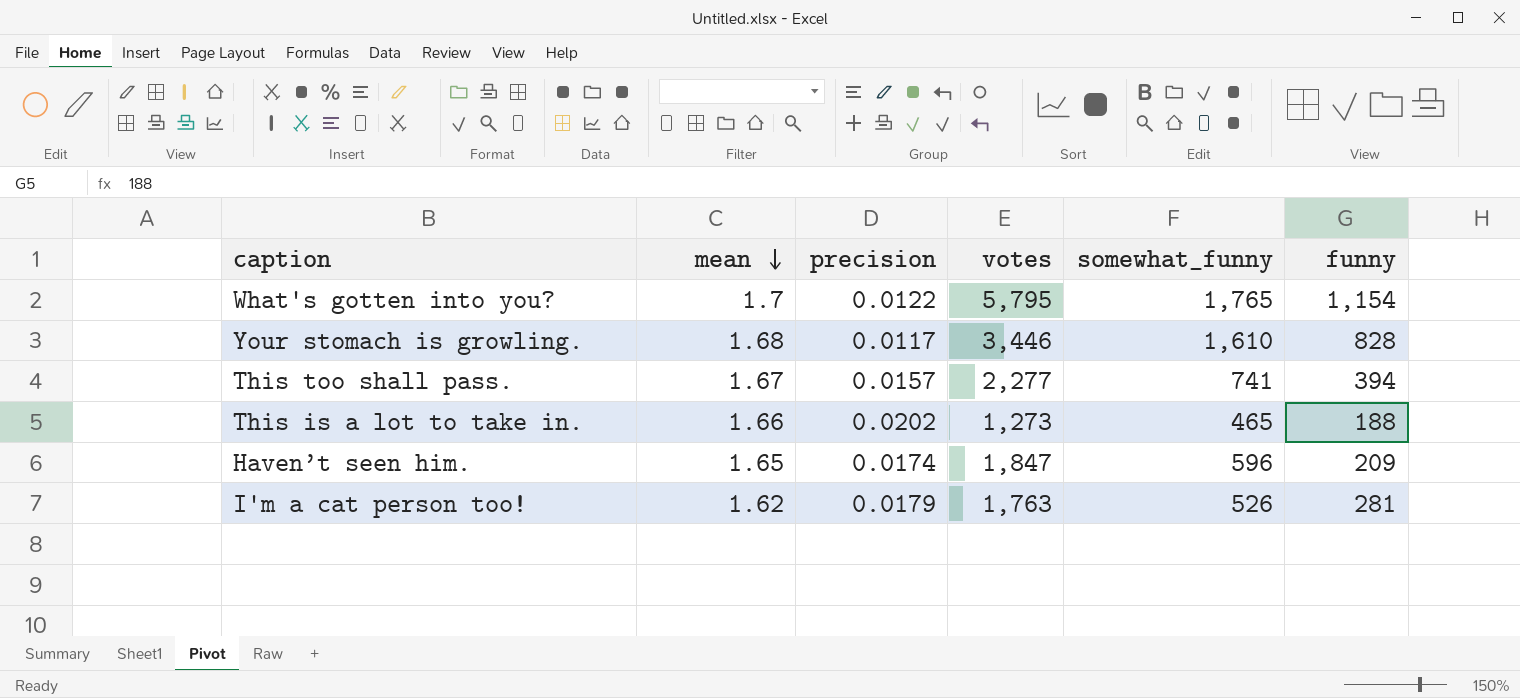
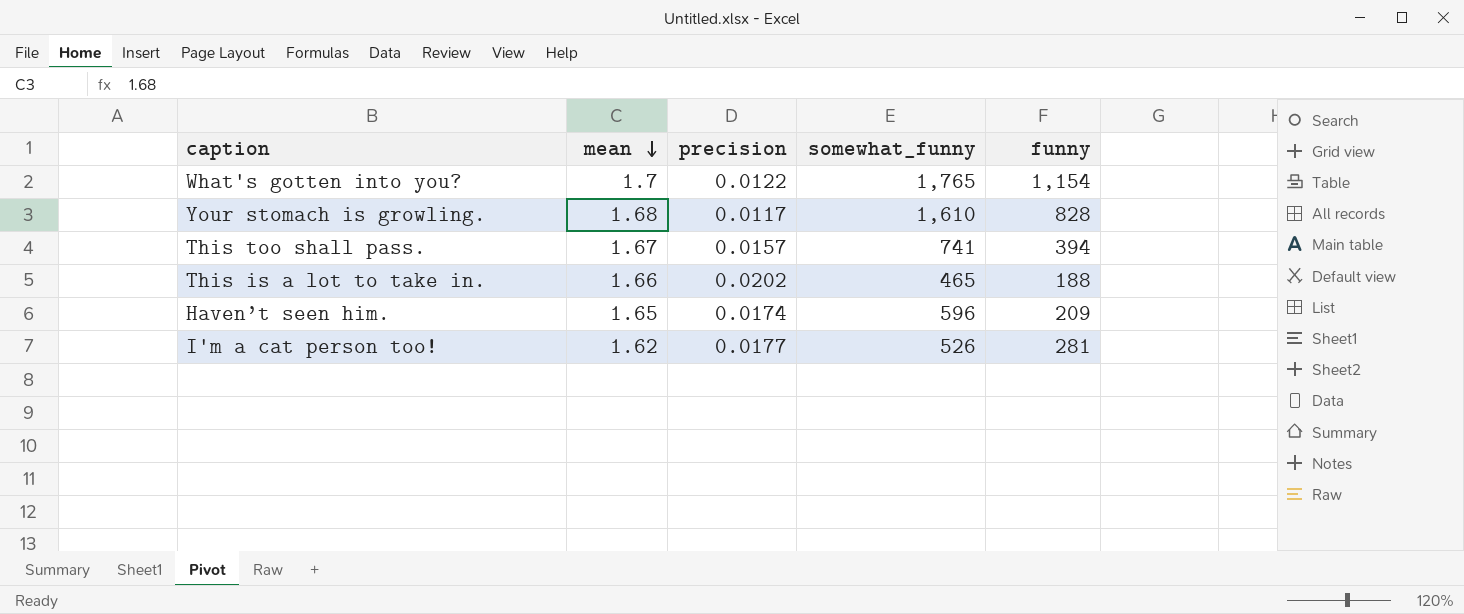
column votes | position: 4 -> none
I'm a cat person too! | precision: 0.0179 -> 0.0177

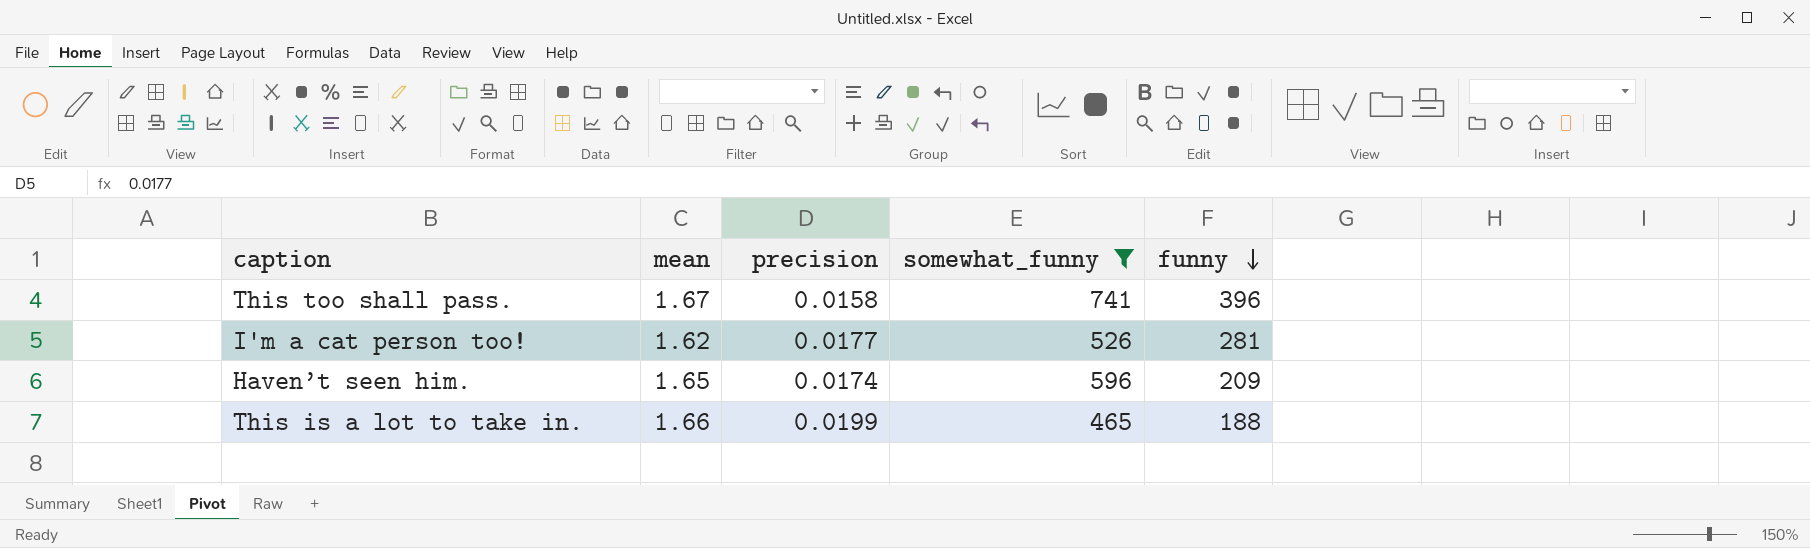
filter: none -> somewhat_funny <= 741
row order: mean descending -> funny descending
This too shall pass. | precision: 0.0157 -> 0.0158
This too shall pass. | funny: 394 -> 396
This is a lot to take in. | precision: 0.0202 -> 0.0199

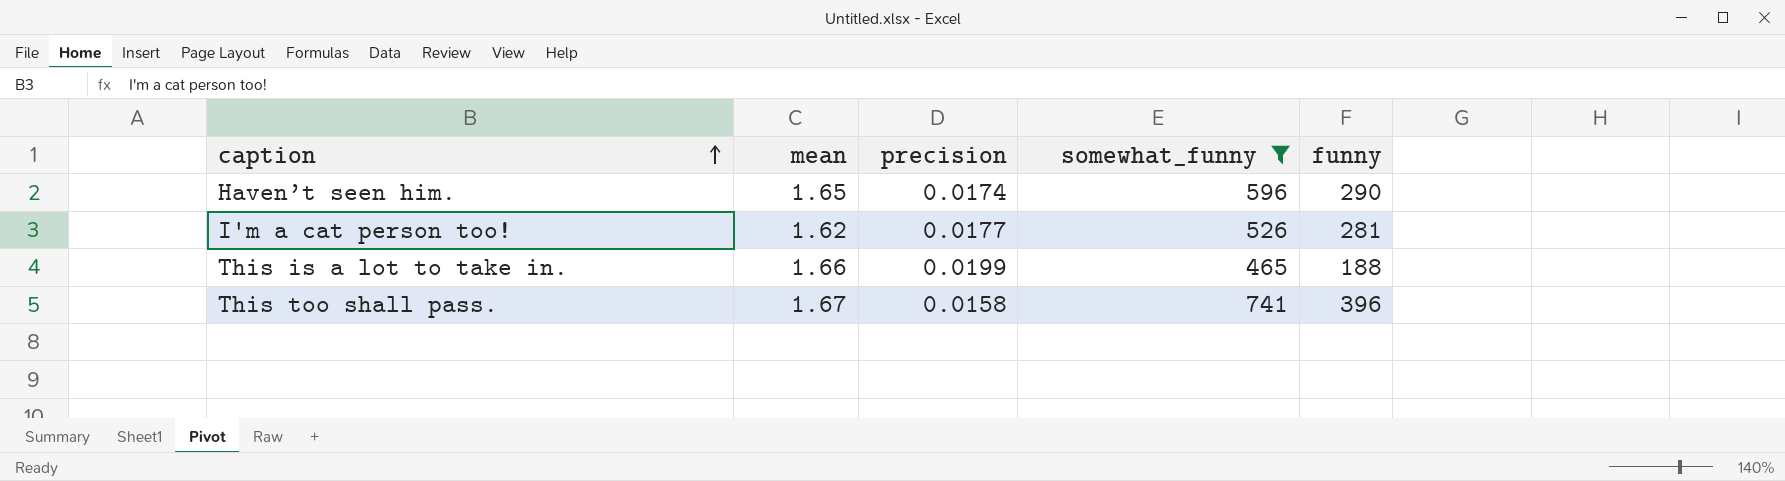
row order: funny descending -> caption ascending
Haven’t seen him. | funny: 209 -> 290

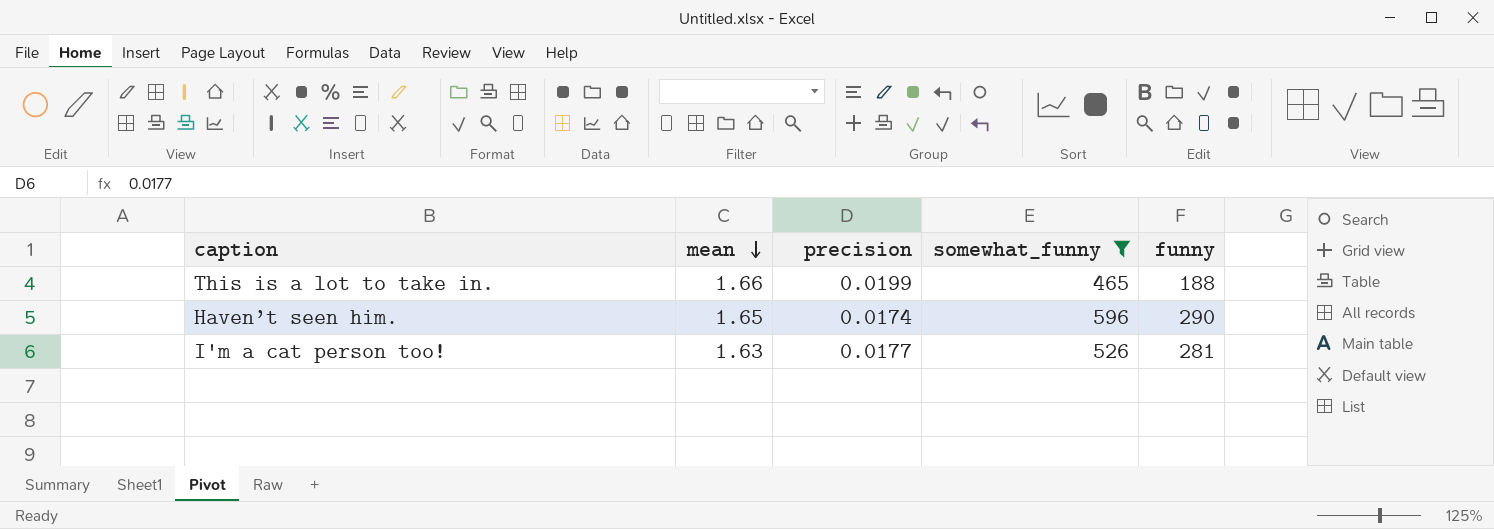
row order: caption ascending -> mean descending
row This too shall pass.: 1.67 | 0.0158 | 741 | 396 -> none
I'm a cat person too! | mean: 1.62 -> 1.63

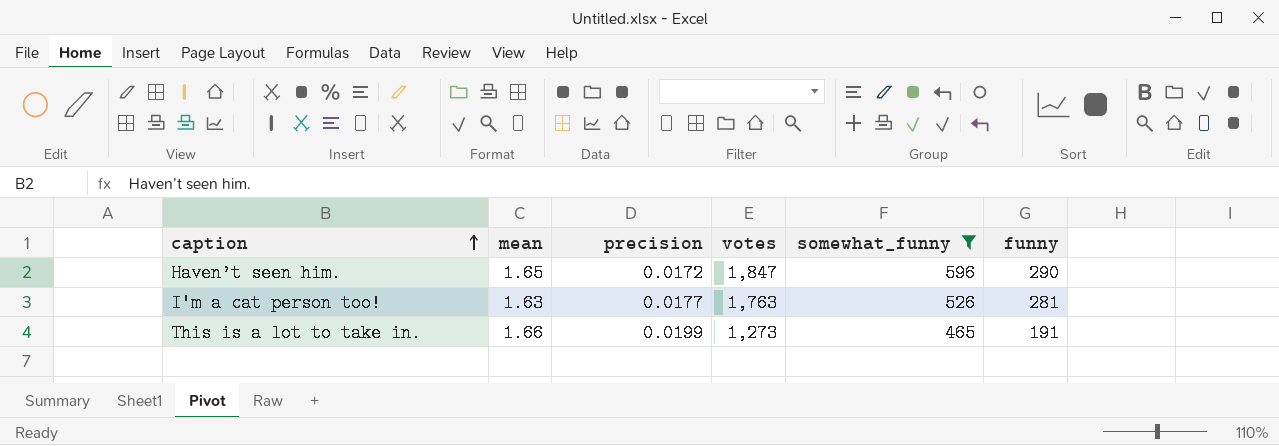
row order: mean descending -> caption ascending
column votes | position: none -> 4
Haven’t seen him. | precision: 0.0174 -> 0.0172
This is a lot to take in. | funny: 188 -> 191

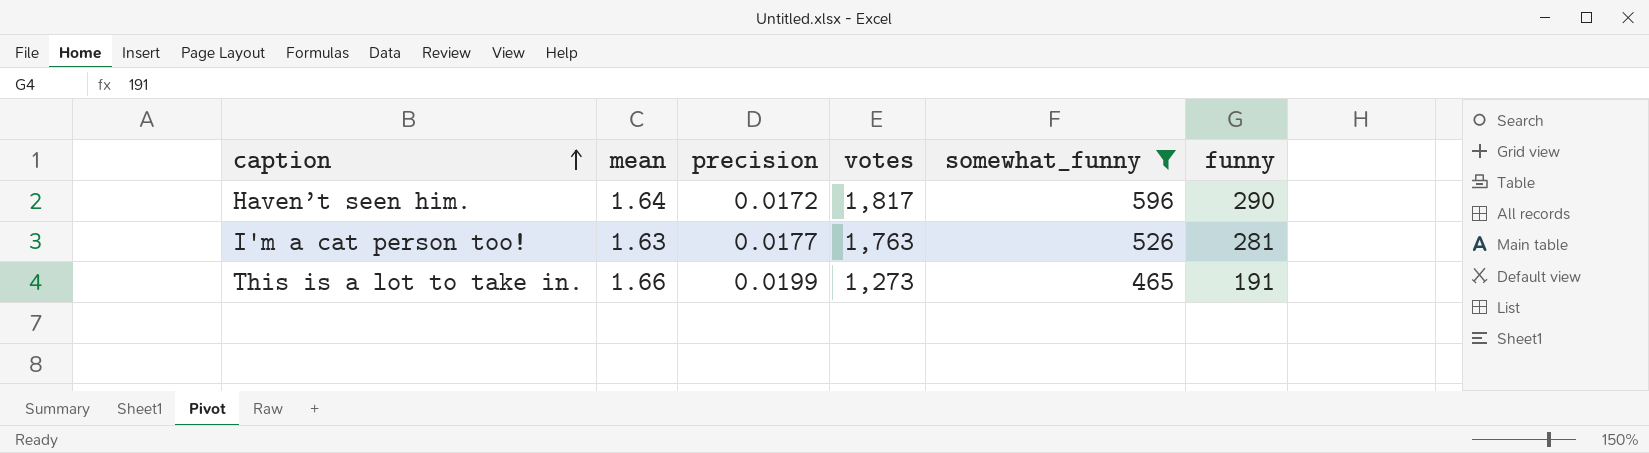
Haven’t seen him. | mean: 1.65 -> 1.64
Haven’t seen him. | votes: 1,847 -> 1,817

